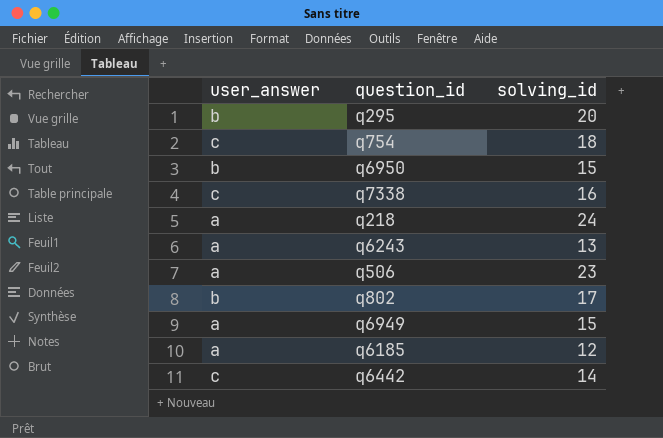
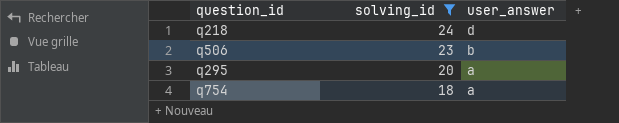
filter: none -> solving_id >= 18
row order: none -> solving_id descending
column user_answer | position: 1 -> 3
q218 | user_answer: a -> d
q506 | user_answer: a -> b
q295 | user_answer: b -> a
q754 | user_answer: c -> a

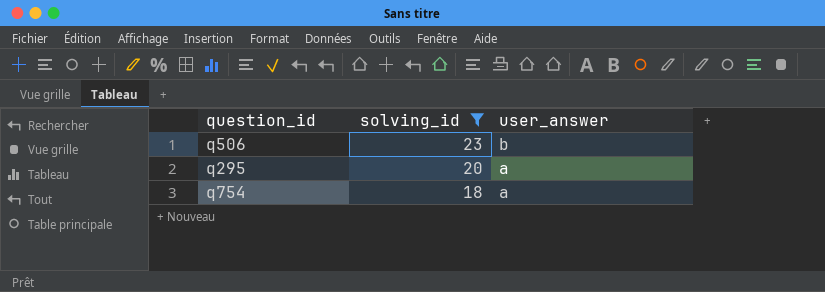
row q218: 24 | d -> none

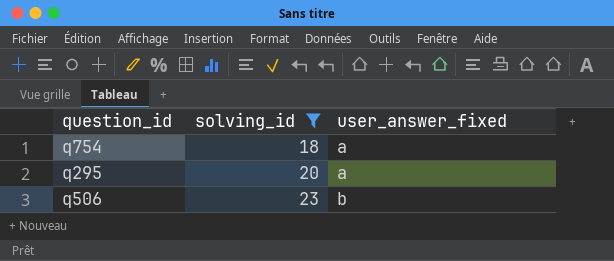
row order: solving_id descending -> solving_id ascending
column name: user_answer -> user_answer_fixed

